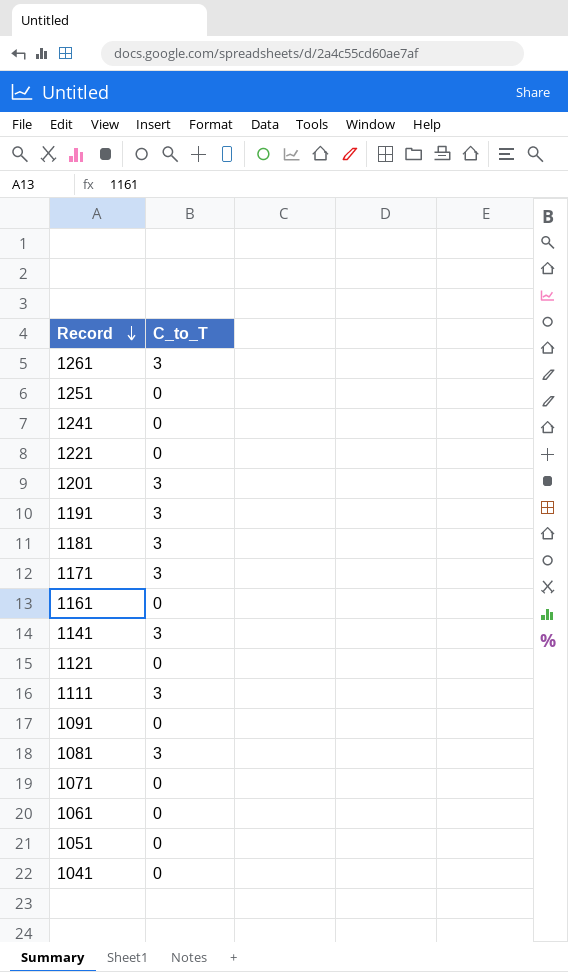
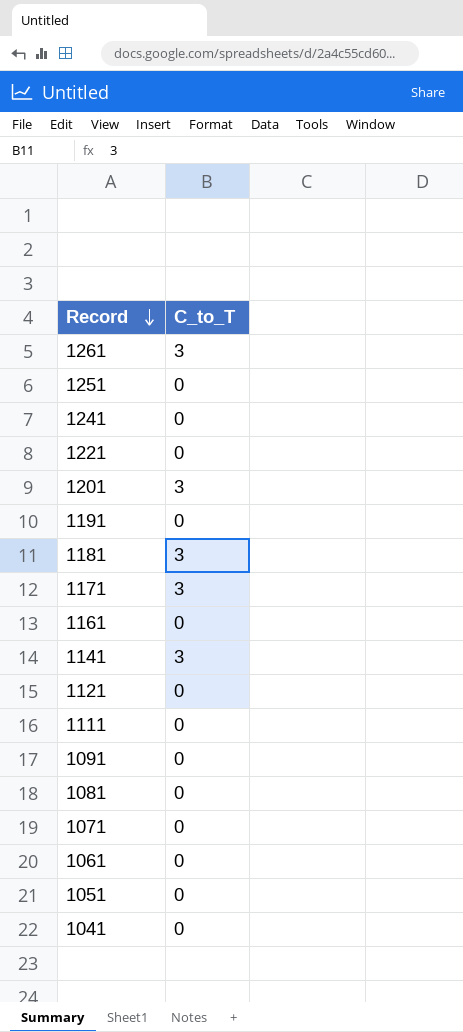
1191 | C_to_T: 3 -> 0
1111 | C_to_T: 3 -> 0
1081 | C_to_T: 3 -> 0

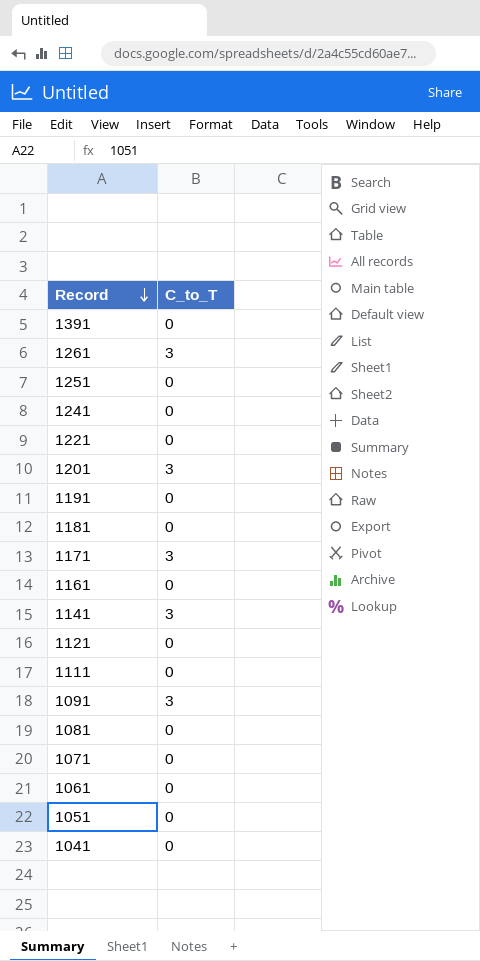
row 1391: none -> 0
1181 | C_to_T: 3 -> 0
1091 | C_to_T: 0 -> 3

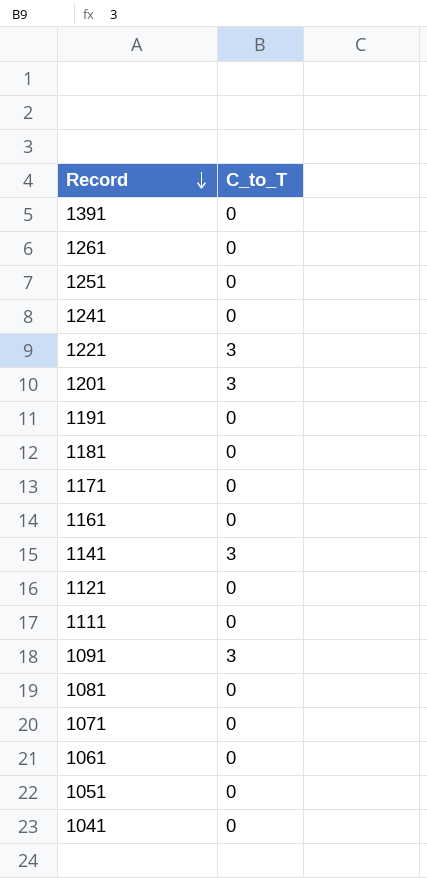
1261 | C_to_T: 3 -> 0
1221 | C_to_T: 0 -> 3
1171 | C_to_T: 3 -> 0

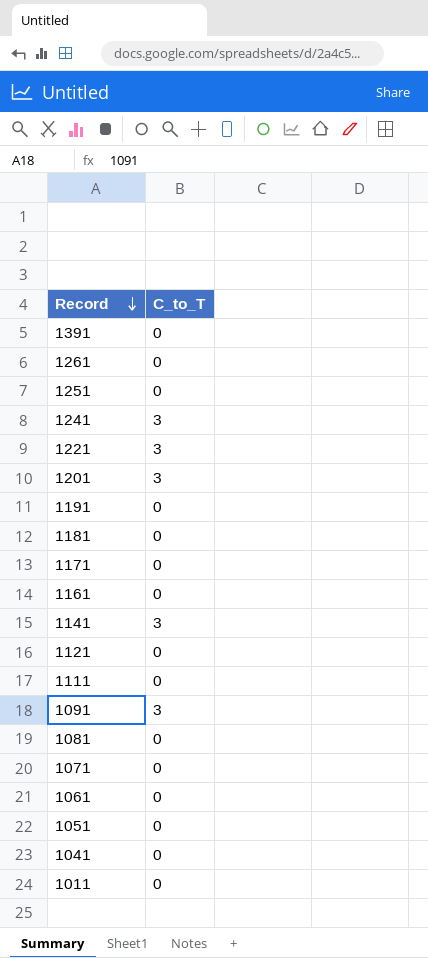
1241 | C_to_T: 0 -> 3
row 1011: none -> 0

